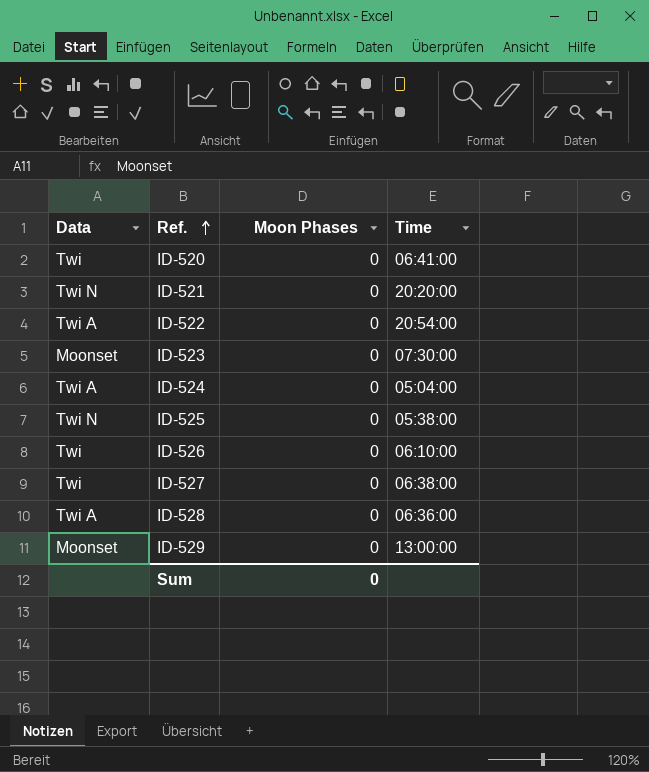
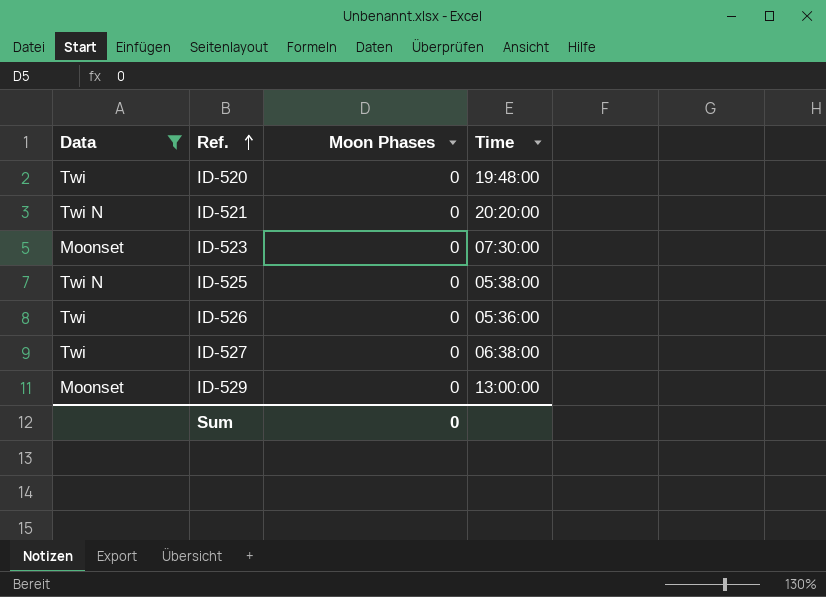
filter: none -> Data != Twi A
ID-520 | Time: 06:41:00 -> 19:48:00
ID-526 | Time: 06:10:00 -> 05:36:00

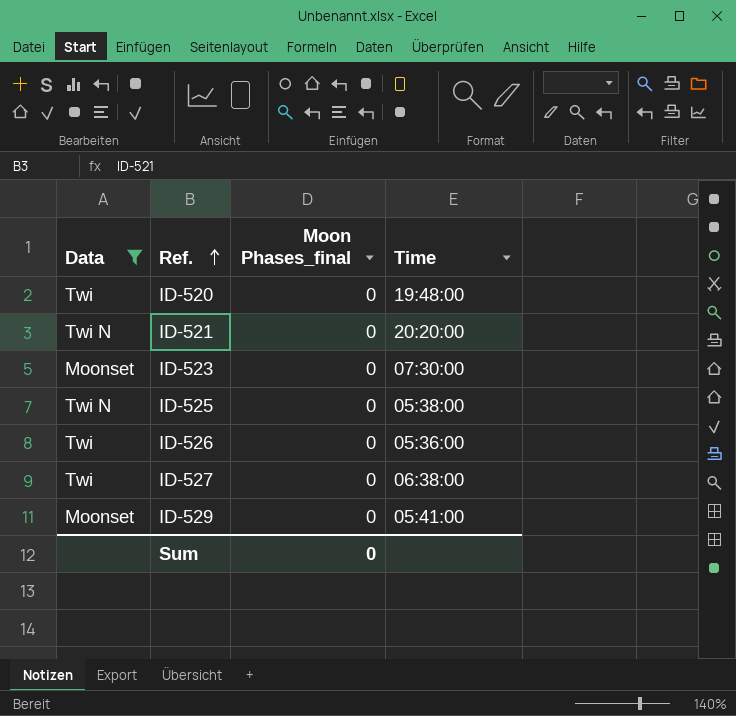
column name: Moon Phases -> Moon Phases_final
ID-529 | Time: 13:00:00 -> 05:41:00

